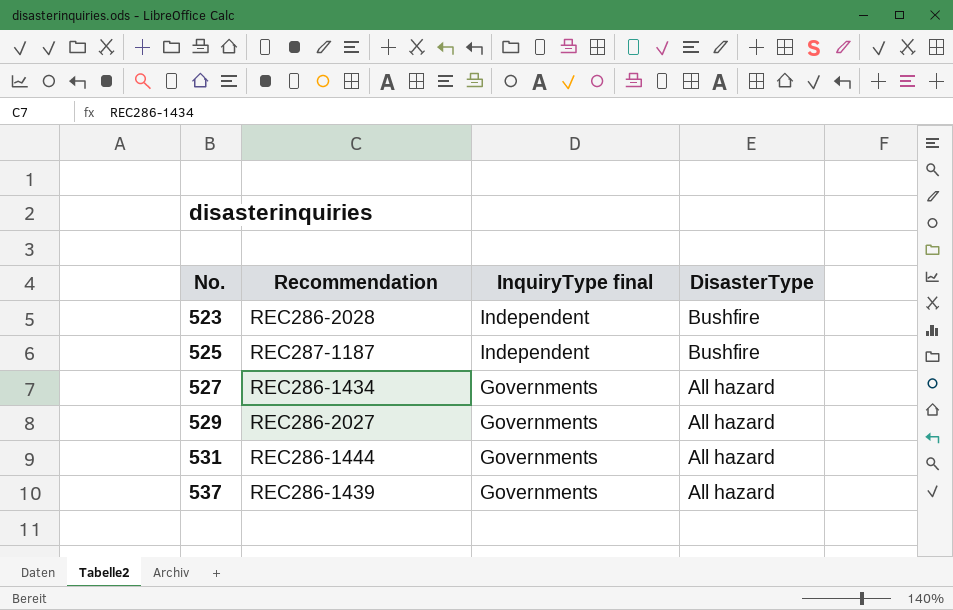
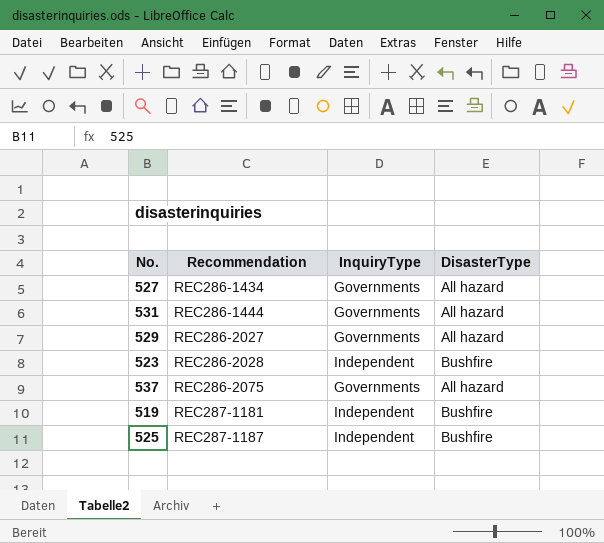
row order: No. ascending -> Recommendation ascending
column name: InquiryType final -> InquiryType
537 | Recommendation: REC286-1439 -> REC286-2075
row 519: none -> REC287-1181 | Independent | Bushfire

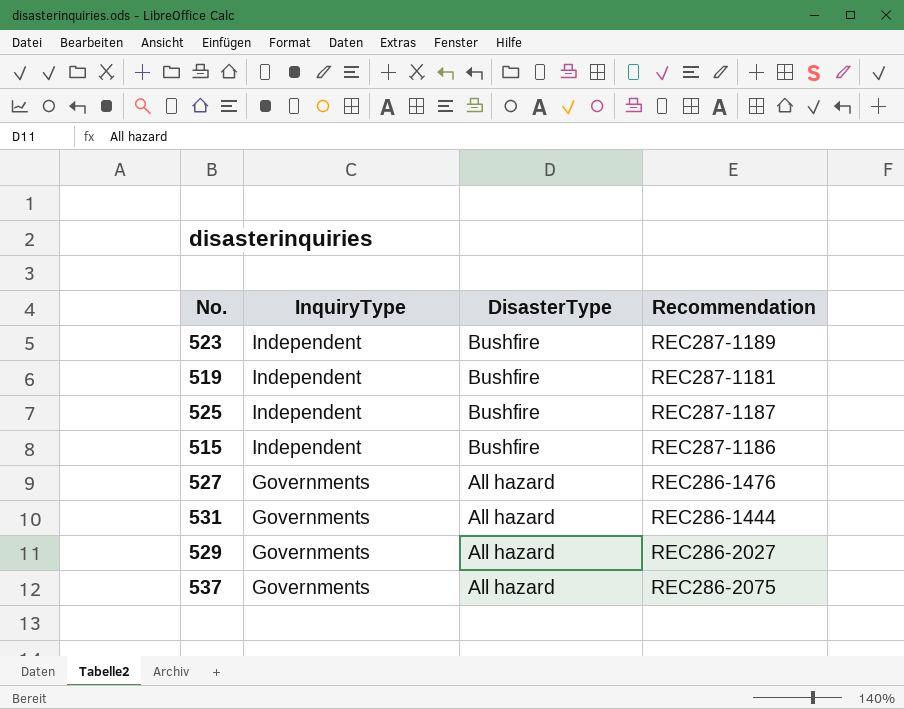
row order: Recommendation ascending -> InquiryType descending
column Recommendation | position: 2 -> 4
523 | Recommendation: REC286-2028 -> REC287-1189
row 515: none -> Independent | Bushfire | REC287-1186
527 | Recommendation: REC286-1434 -> REC286-1476

